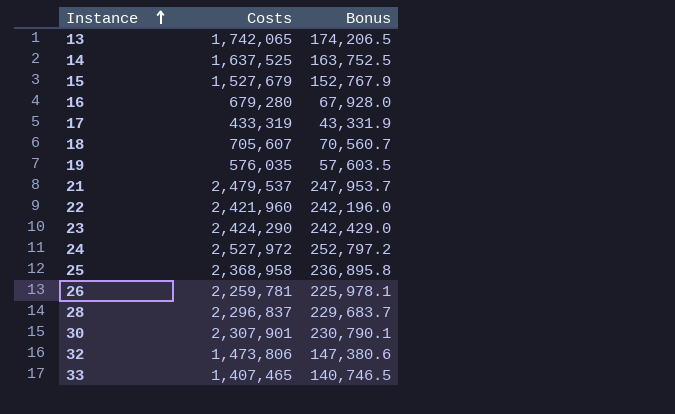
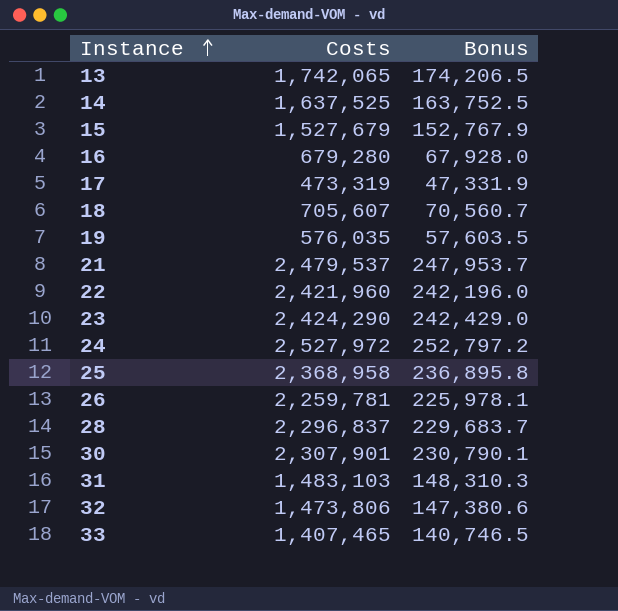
17 | Costs: 433,319 -> 473,319
17 | Bonus: 43,331.9 -> 47,331.9
row 31: none -> 1,483,103 | 148,310.3

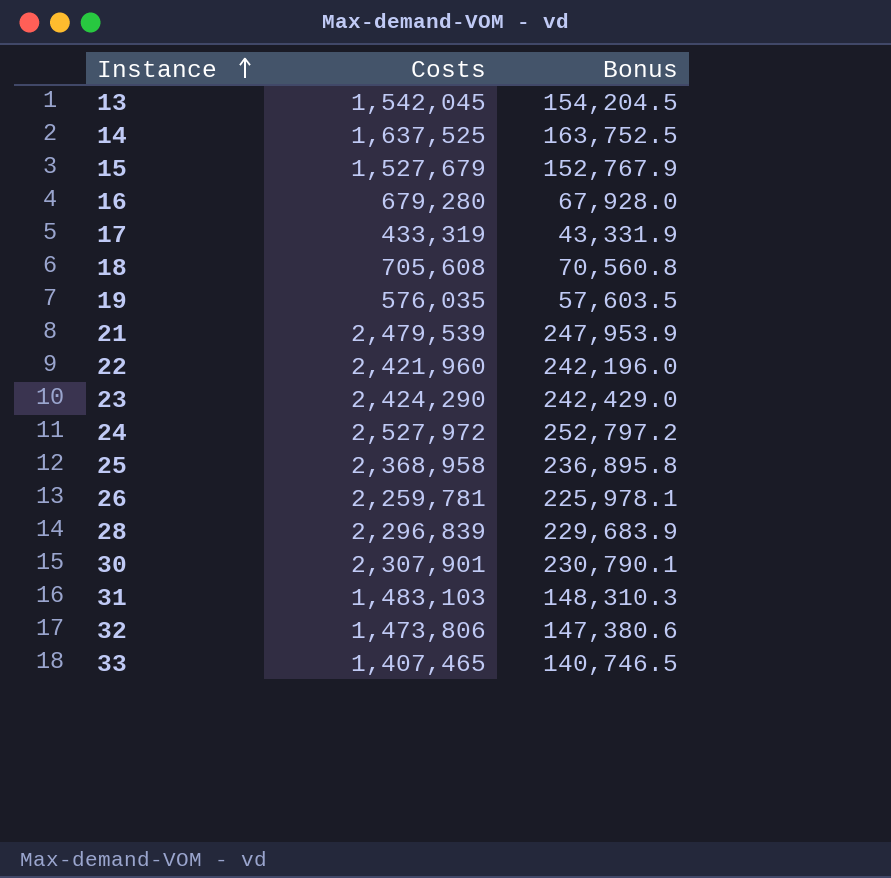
13 | Costs: 1,742,065 -> 1,542,045
13 | Bonus: 174,206.5 -> 154,204.5
17 | Costs: 473,319 -> 433,319
17 | Bonus: 47,331.9 -> 43,331.9
18 | Costs: 705,607 -> 705,608
18 | Bonus: 70,560.7 -> 70,560.8
21 | Costs: 2,479,537 -> 2,479,539
21 | Bonus: 247,953.7 -> 247,953.9
28 | Costs: 2,296,837 -> 2,296,839
28 | Bonus: 229,683.7 -> 229,683.9

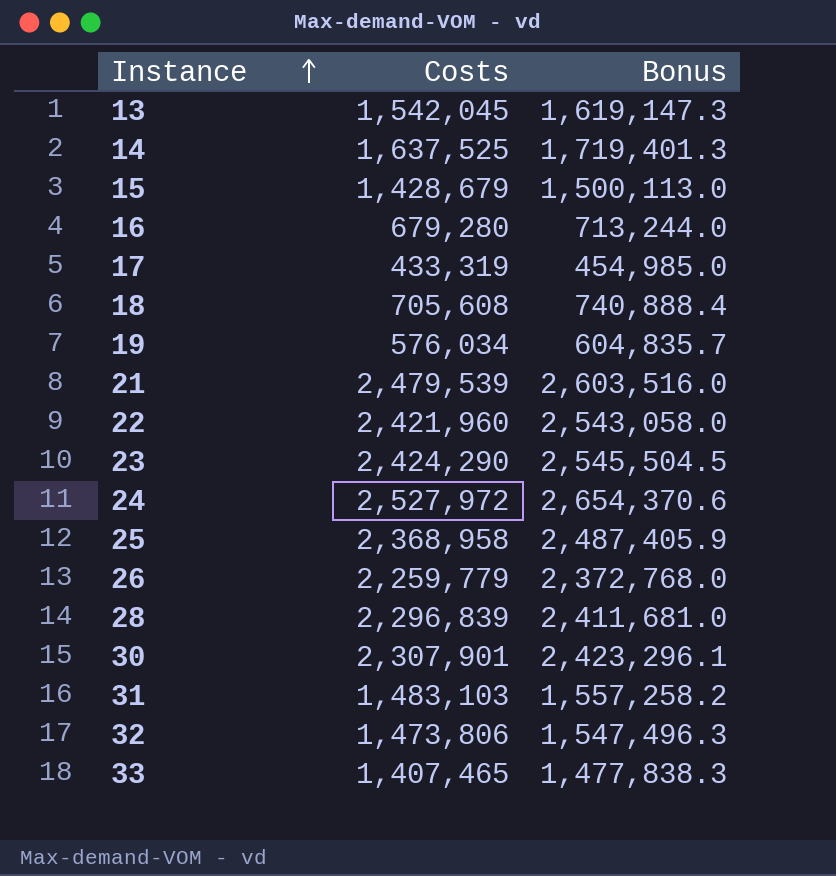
column Bonus | formula: [Costs] * 0.1 -> [Costs] * 1.05
15 | Costs: 1,527,679 -> 1,428,679
19 | Costs: 576,035 -> 576,034
26 | Costs: 2,259,781 -> 2,259,779

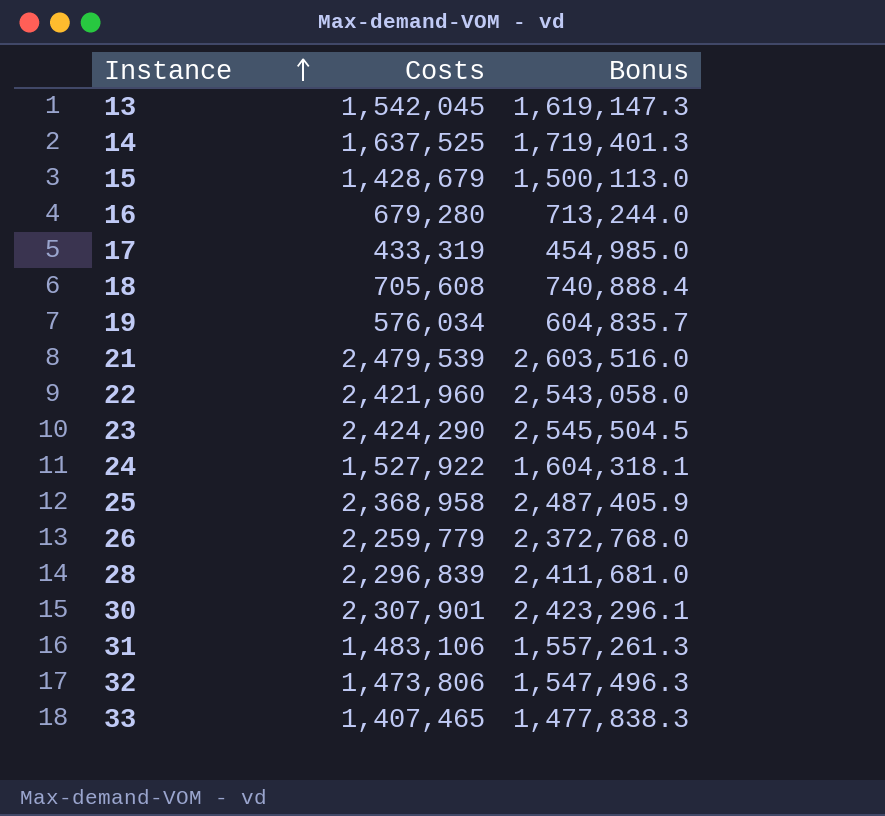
24 | Costs: 2,527,972 -> 1,527,922
24 | Bonus: 2,654,370.6 -> 1,604,318.1
31 | Costs: 1,483,103 -> 1,483,106
31 | Bonus: 1,557,258.2 -> 1,557,261.3

